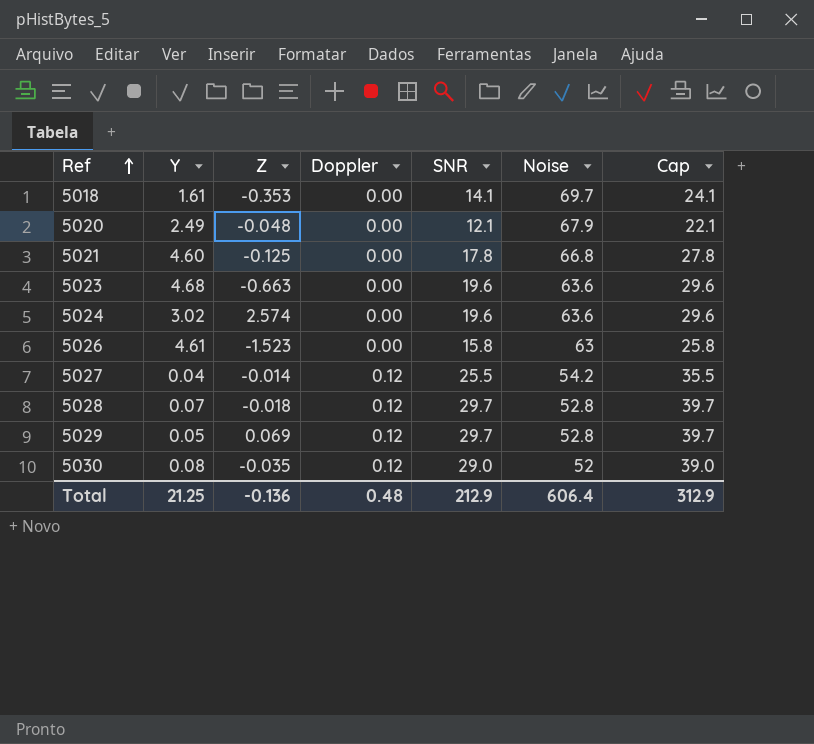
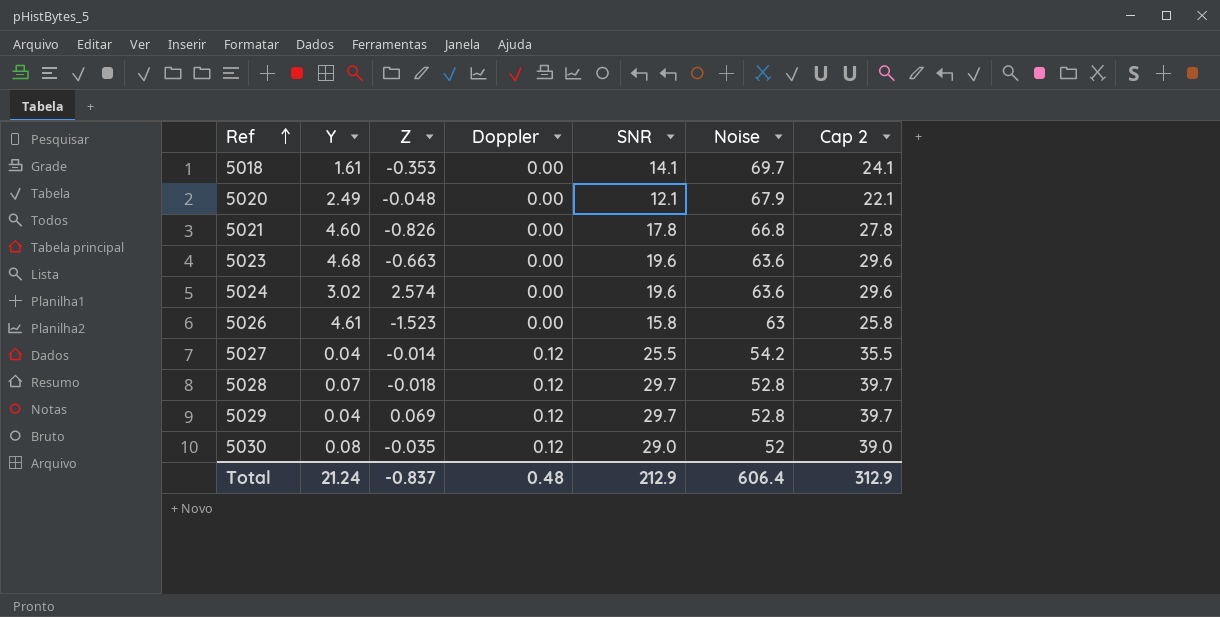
column name: Cap -> Cap 2
5021 | Z: -0.125 -> -0.826
5029 | Y: 0.05 -> 0.04
Total | Y: 21.25 -> 21.24
Total | Z: -0.136 -> -0.837

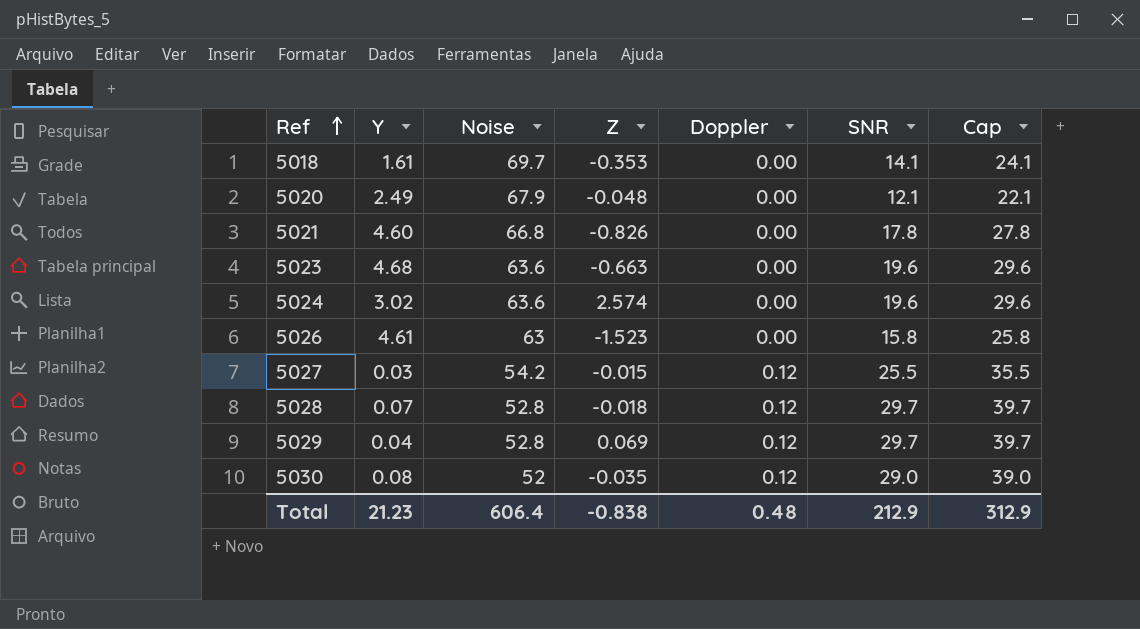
column Noise | position: 6 -> 3
column name: Cap 2 -> Cap
5027 | Y: 0.04 -> 0.03
5027 | Z: -0.014 -> -0.015
Total | Y: 21.24 -> 21.23
Total | Z: -0.837 -> -0.838

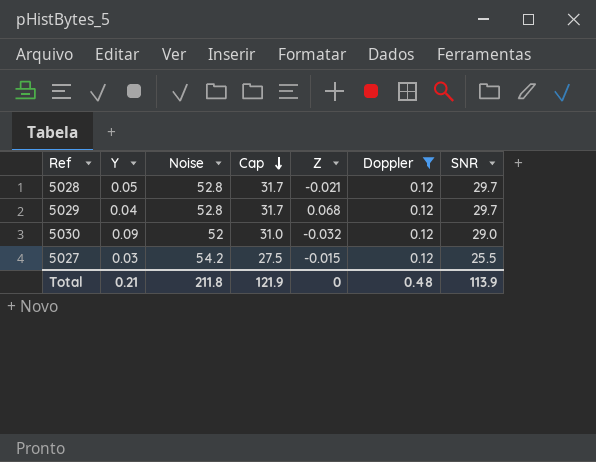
filter: none -> Doppler = 0.12
row order: Ref ascending -> Cap descending
column Cap | formula: [SNR] + 10 -> [SNR] + 2
column Cap | position: 7 -> 4
5028 | Y: 0.07 -> 0.05
5028 | Z: -0.018 -> -0.021
5029 | Z: 0.069 -> 0.068
5030 | Y: 0.08 -> 0.09
5030 | Z: -0.035 -> -0.032
Total | Y: 21.23 -> 0.21
Total | Noise: 606.4 -> 211.8
Total | Cap: 312.9 -> 121.9
Total | Z: -0.838 -> 0
Total | SNR: 212.9 -> 113.9

